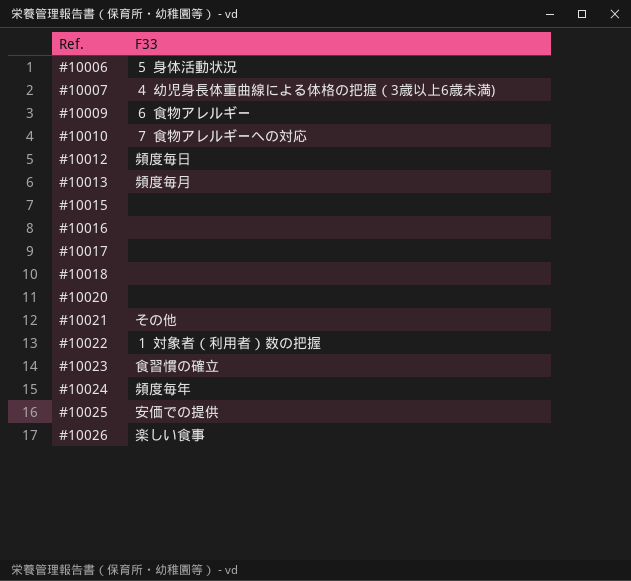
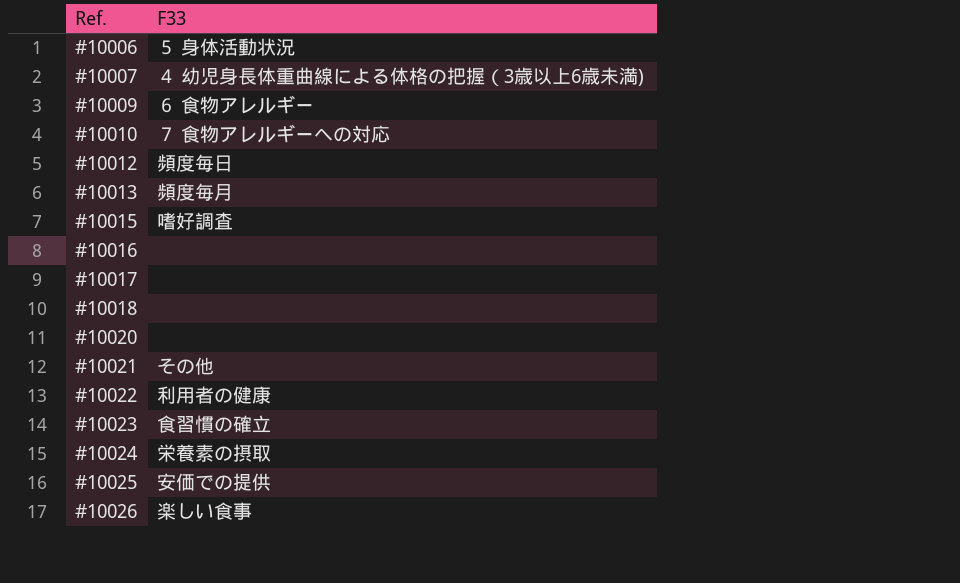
#10015 | F33: none -> 嗜好調査
#10022 | F33: １ 対象者（利用者）数の把握 -> 利用者の健康
#10024 | F33: 頻度毎年 -> 栄養素の摂取

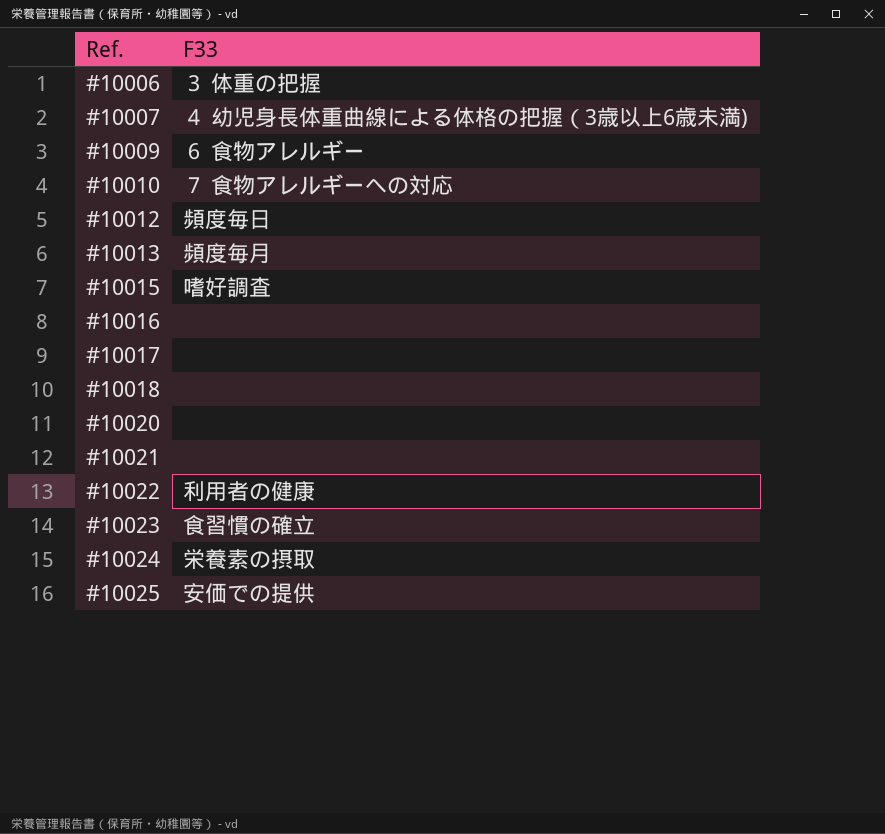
row #10026: 楽しい食事 -> none
#10006 | F33: ５ 身体活動状況 -> ３ 体重の把握
#10021 | F33: その他 -> none

